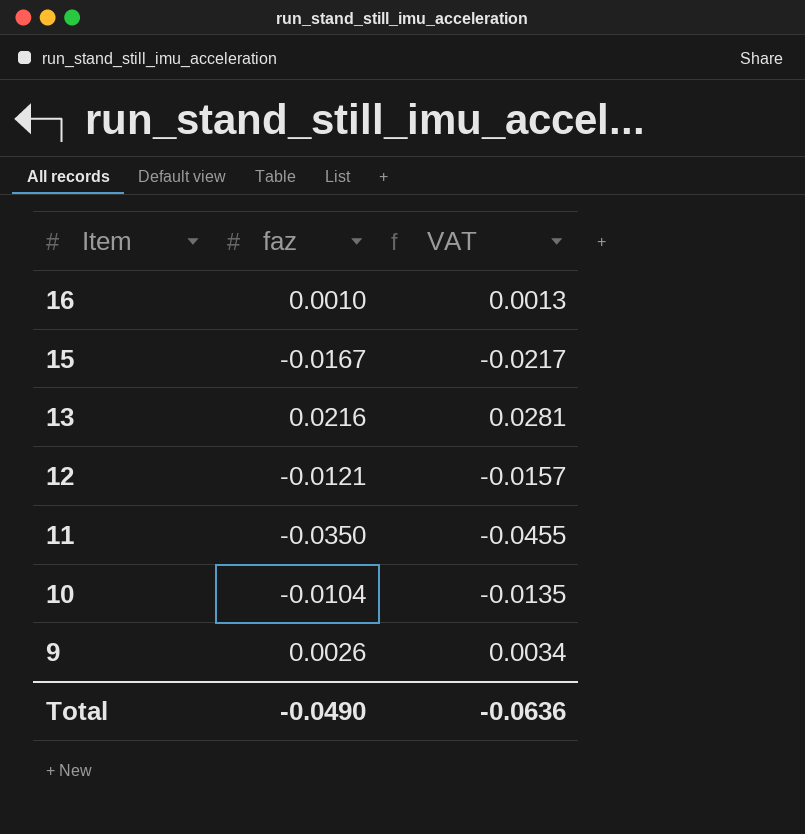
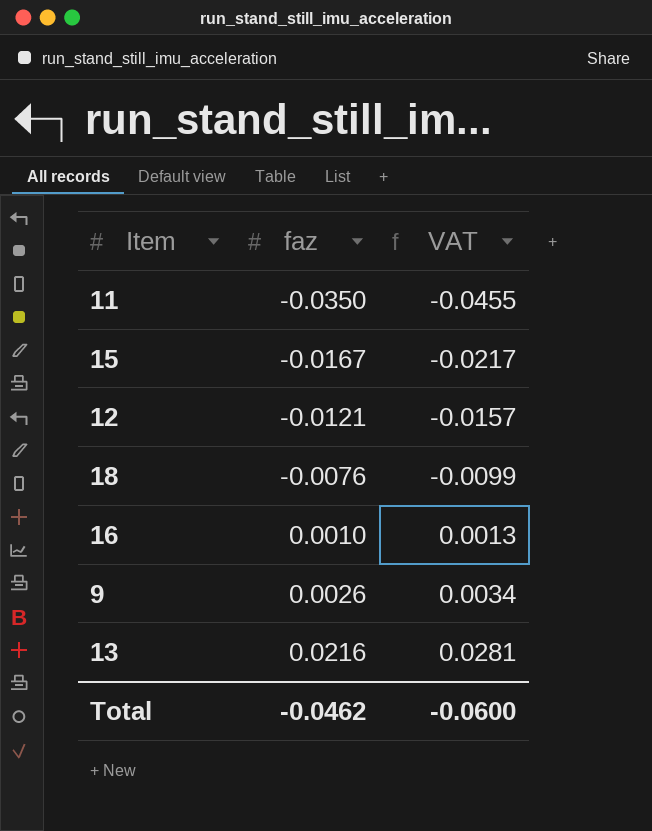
row order: Item descending -> faz ascending
row 10: -0.0104 | -0.0135 -> none
row 18: none -> -0.0076 | -0.0099
Total | faz: -0.0490 -> -0.0462
Total | VAT: -0.0636 -> -0.0600

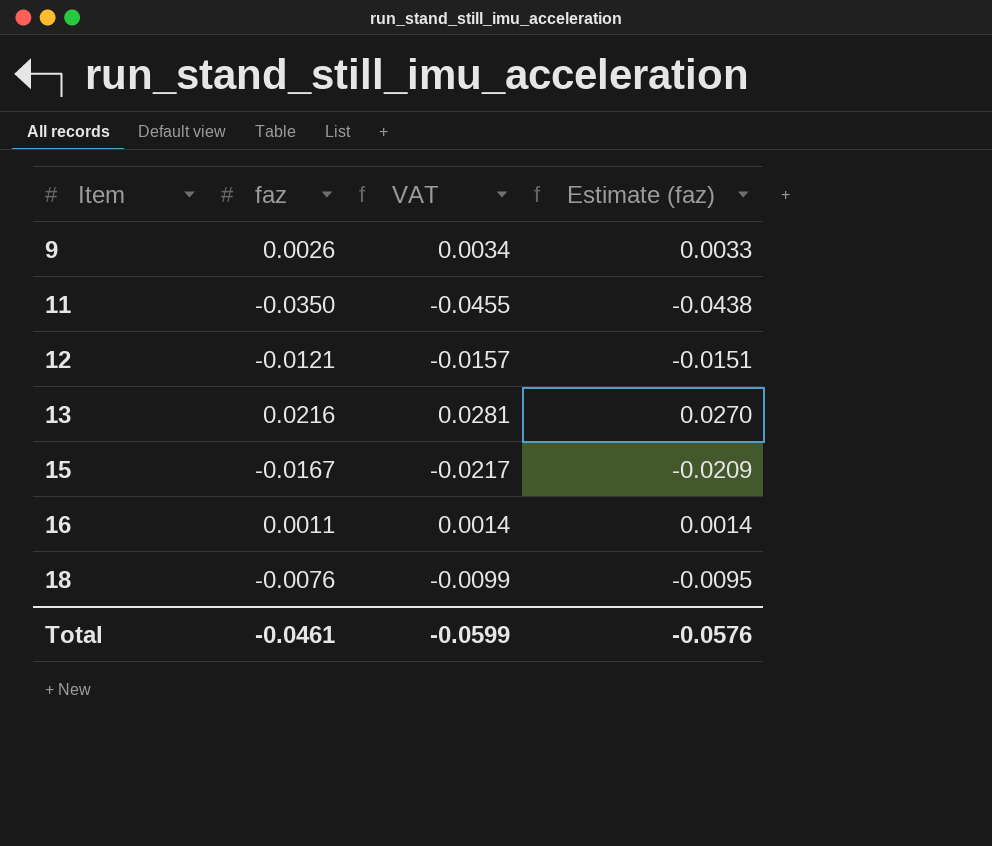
row order: faz ascending -> Item ascending
column Estimate (faz) | formula: none -> [faz] * 1.25
16 | faz: 0.0010 -> 0.0011
16 | VAT: 0.0013 -> 0.0014
Total | faz: -0.0462 -> -0.0461
Total | VAT: -0.0600 -> -0.0599

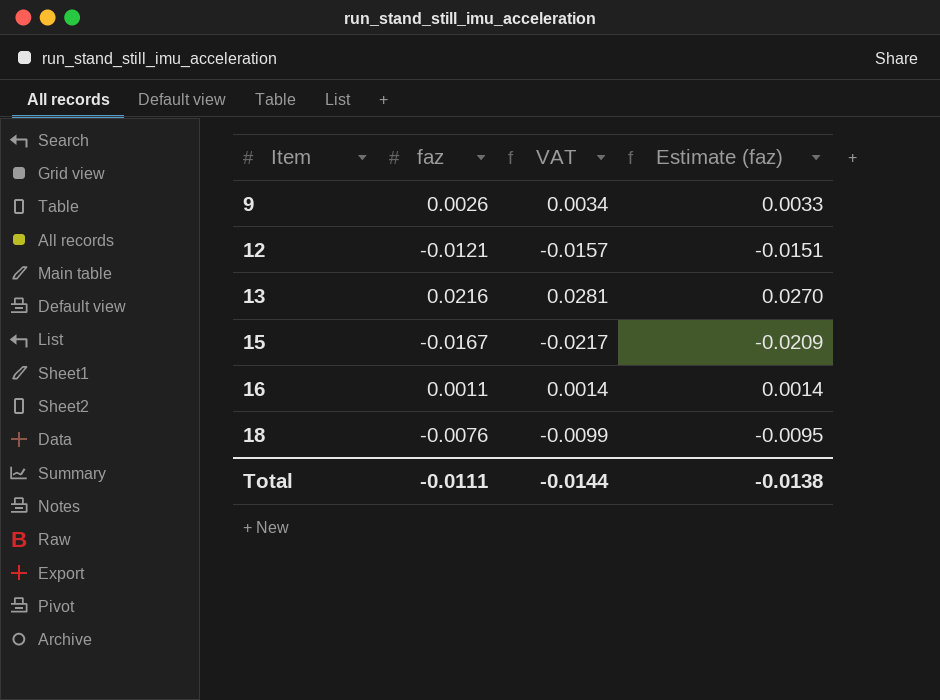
row 11: -0.0350 | -0.0455 | -0.0438 -> none
Total | faz: -0.0461 -> -0.0111
Total | VAT: -0.0599 -> -0.0144
Total | Estimate (faz): -0.0576 -> -0.0138

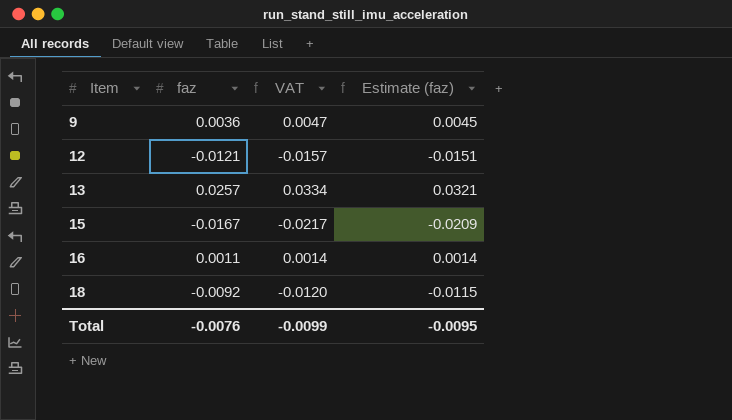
9 | faz: 0.0026 -> 0.0036
9 | VAT: 0.0034 -> 0.0047
9 | Estimate (faz): 0.0033 -> 0.0045
13 | faz: 0.0216 -> 0.0257
13 | VAT: 0.0281 -> 0.0334
13 | Estimate (faz): 0.0270 -> 0.0321
18 | faz: -0.0076 -> -0.0092
18 | VAT: -0.0099 -> -0.0120
18 | Estimate (faz): -0.0095 -> -0.0115
Total | faz: -0.0111 -> -0.0076
Total | VAT: -0.0144 -> -0.0099
Total | Estimate (faz): -0.0138 -> -0.0095

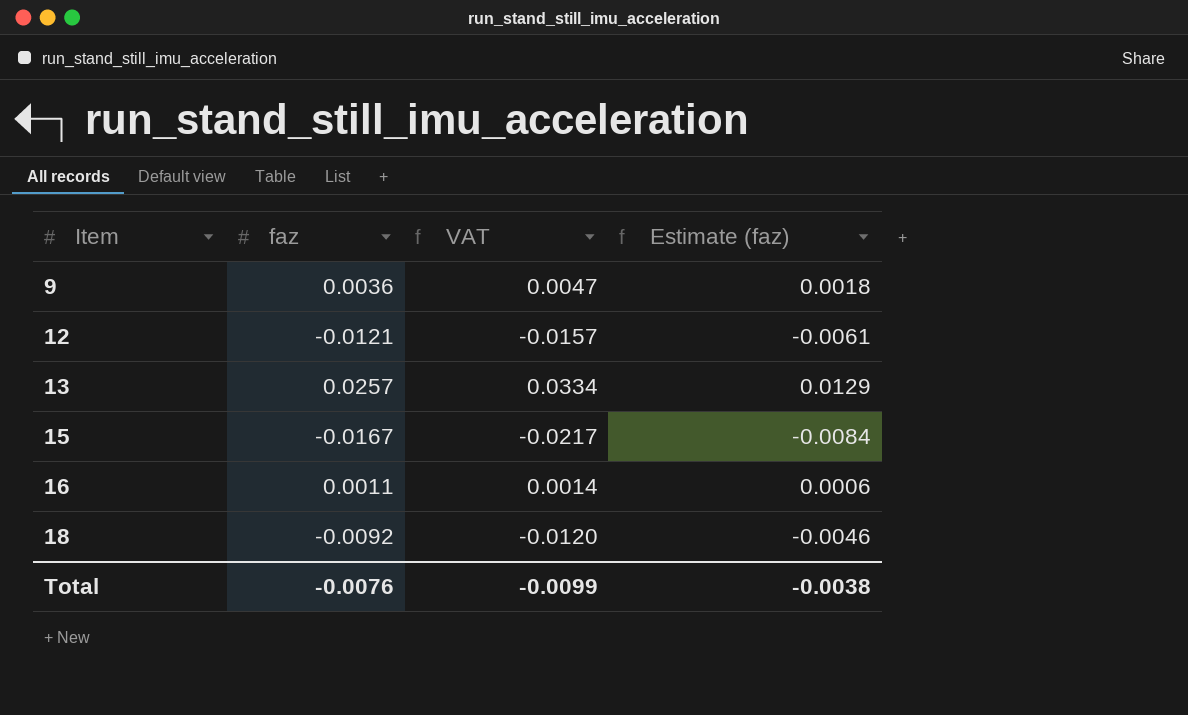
column Estimate (faz) | formula: [faz] * 1.25 -> [faz] * 0.5
Total | Estimate (faz): -0.0095 -> -0.0038

